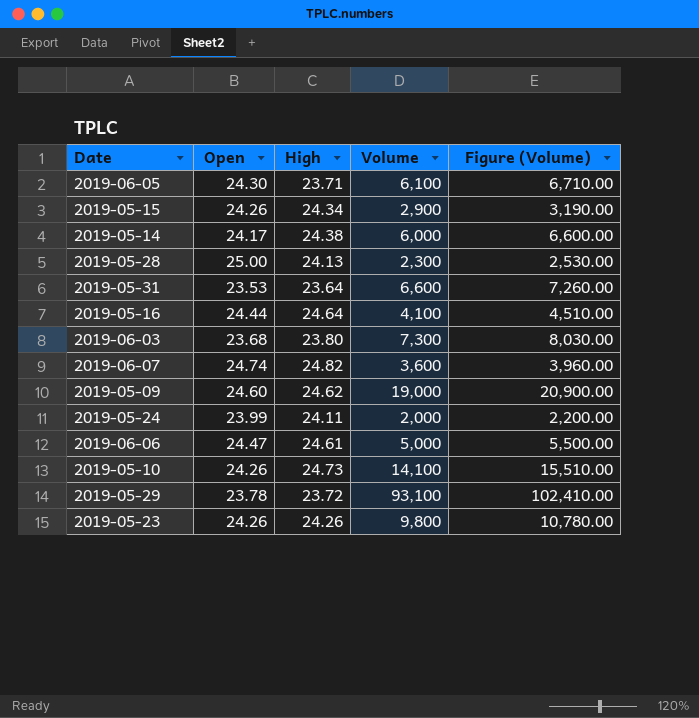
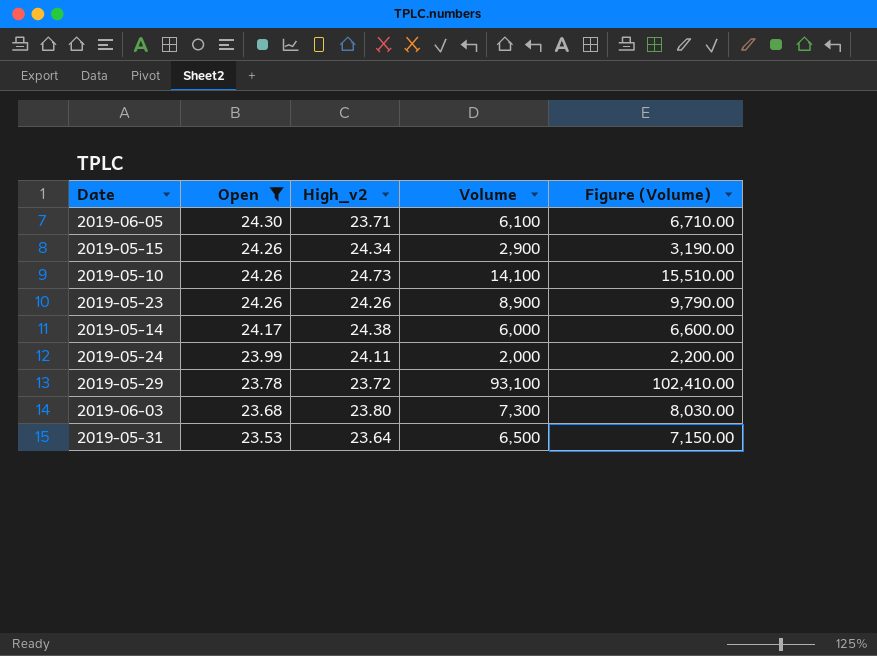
filter: none -> Open <= 24.30
row order: none -> Open descending
column name: High -> High_v2
2019-05-23 | Volume: 9,800 -> 8,900
2019-05-23 | Figure (Volume): 10,780.00 -> 9,790.00
2019-05-31 | Volume: 6,600 -> 6,500
2019-05-31 | Figure (Volume): 7,260.00 -> 7,150.00

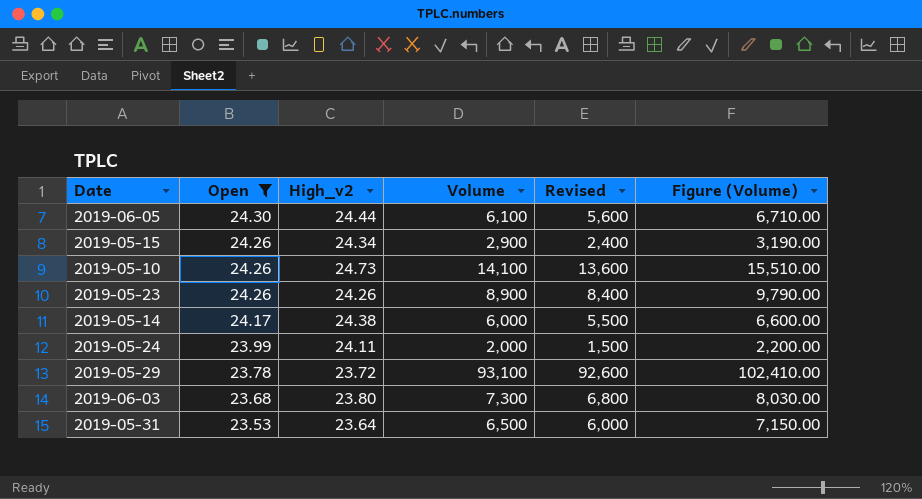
column Revised | formula: none -> [Volume] - 500
2019-06-05 | High_v2: 23.71 -> 24.44

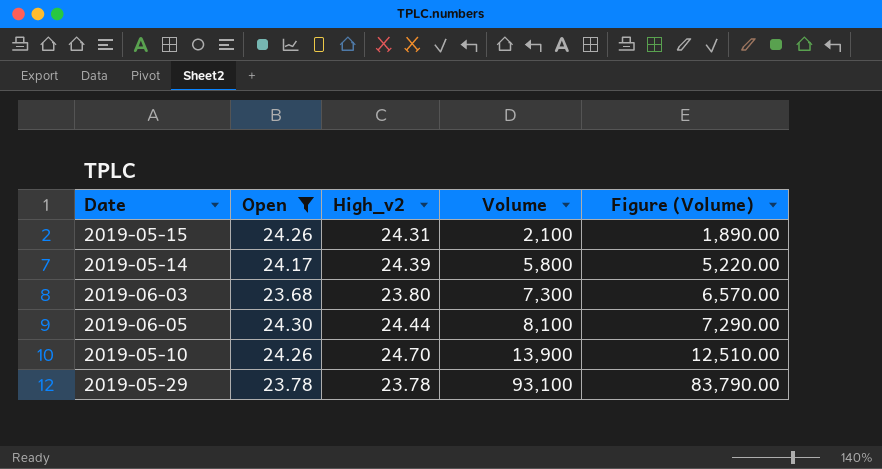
row order: Open descending -> Volume ascending
column Revised | formula: [Volume] - 500 -> none
column Figure (Volume) | formula: [Volume] * 1.1 -> [Volume] * 0.9
row 2019-05-23: 24.26 | 24.26 | 8,900 | 8,400 | 9,790.00 -> none
row 2019-05-24: 23.99 | 24.11 | 2,000 | 1,500 | 2,200.00 -> none
row 2019-05-31: 23.53 | 23.64 | 6,500 | 6,000 | 7,150.00 -> none
2019-05-15 | High_v2: 24.34 -> 24.31
2019-05-15 | Volume: 2,900 -> 2,100
2019-05-14 | High_v2: 24.38 -> 24.39
2019-05-14 | Volume: 6,000 -> 5,800
2019-06-05 | Volume: 6,100 -> 8,100
2019-05-10 | High_v2: 24.73 -> 24.70
2019-05-10 | Volume: 14,100 -> 13,900
2019-05-29 | High_v2: 23.72 -> 23.78

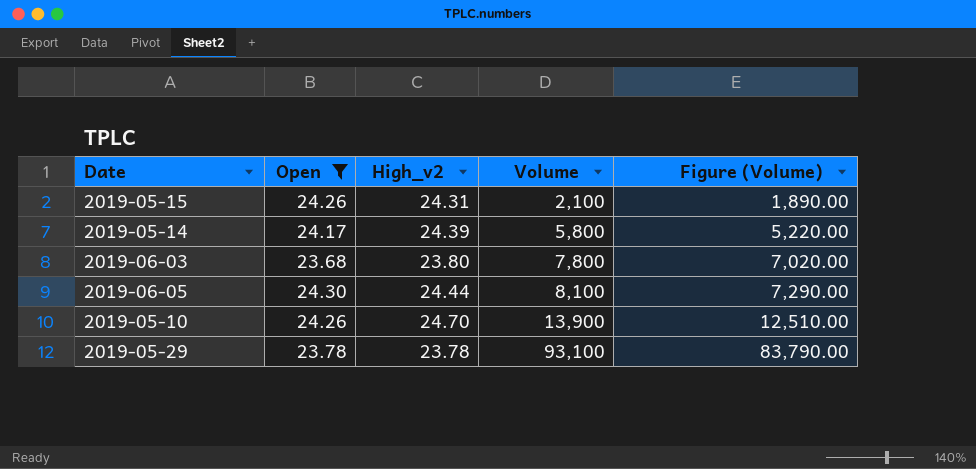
2019-06-03 | Volume: 7,300 -> 7,800
2019-06-03 | Figure (Volume): 6,570.00 -> 7,020.00

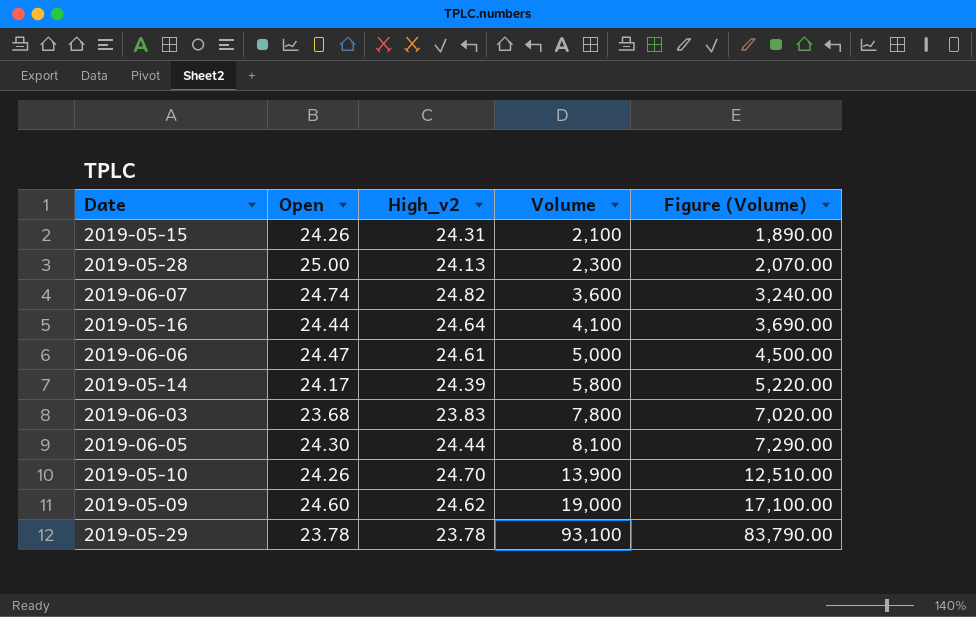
filter: Open <= 24.30 -> none
2019-06-03 | High_v2: 23.80 -> 23.83

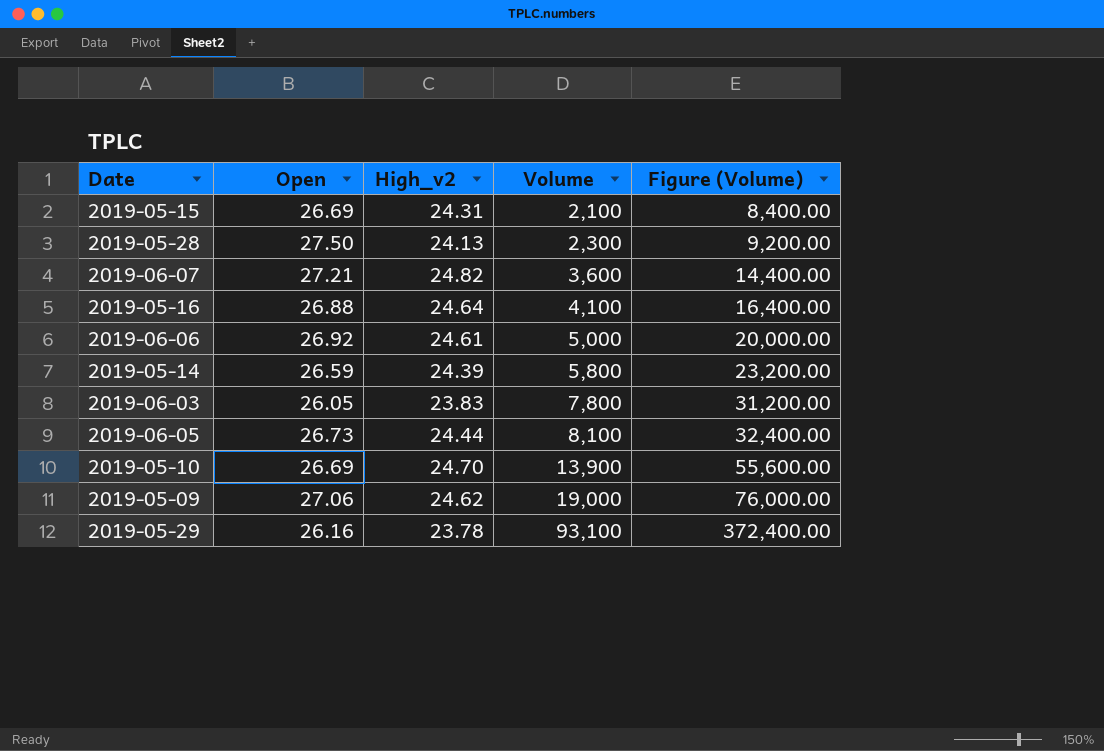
column Figure (Volume) | formula: [Volume] * 0.9 -> [Volume] * 4
2019-05-15 | Open: 24.26 -> 26.69
2019-05-28 | Open: 25.00 -> 27.50
2019-06-07 | Open: 24.74 -> 27.21
2019-05-16 | Open: 24.44 -> 26.88
2019-06-06 | Open: 24.47 -> 26.92
2019-05-14 | Open: 24.17 -> 26.59
2019-06-03 | Open: 23.68 -> 26.05
2019-06-05 | Open: 24.30 -> 26.73
2019-05-10 | Open: 24.26 -> 26.69
2019-05-09 | Open: 24.60 -> 27.06
2019-05-29 | Open: 23.78 -> 26.16

